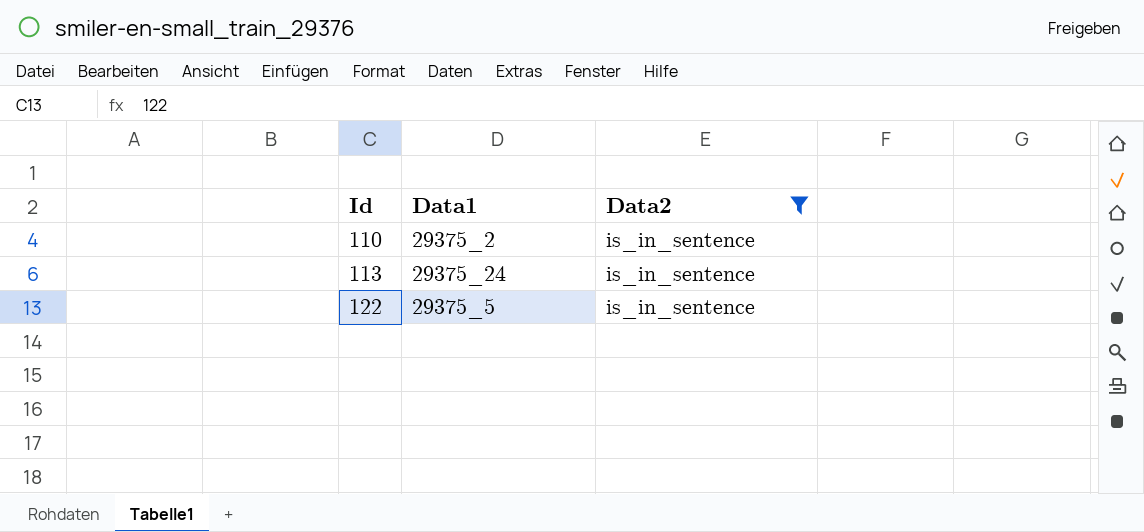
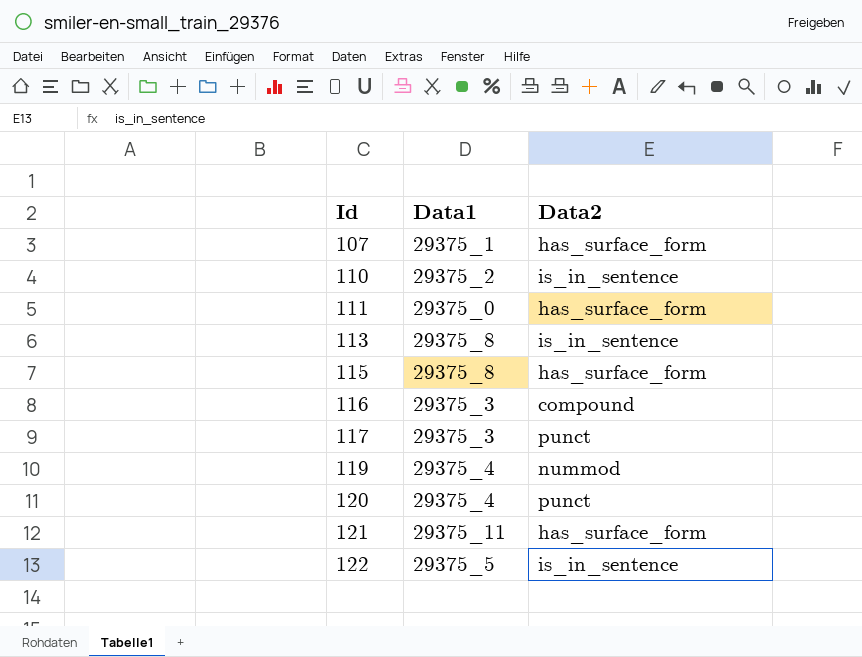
filter: Data2 = is_in_sentence -> none
113 | Data1: 29375_24 -> 29375_8

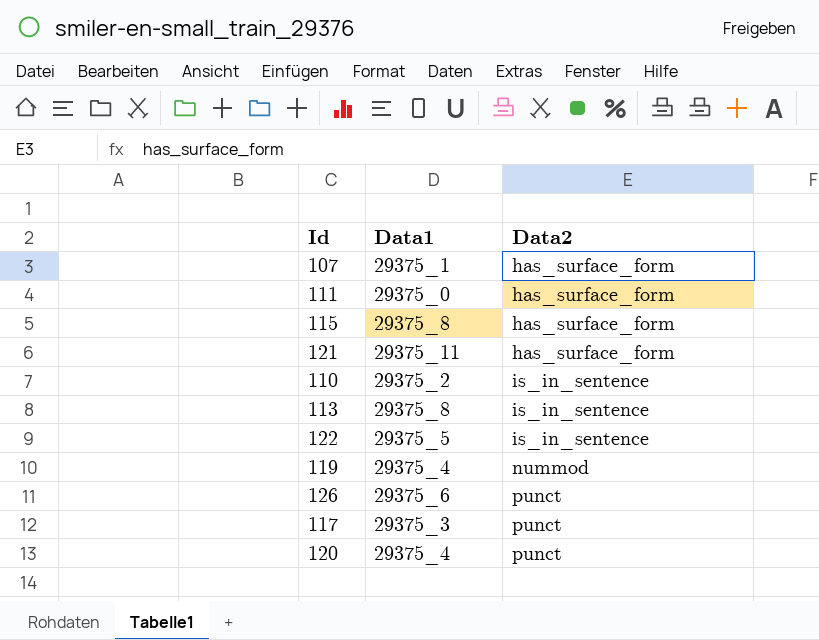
row order: Id ascending -> Data2 ascending
row 116: 29375_3 | compound -> none
row 126: none -> 29375_6 | punct

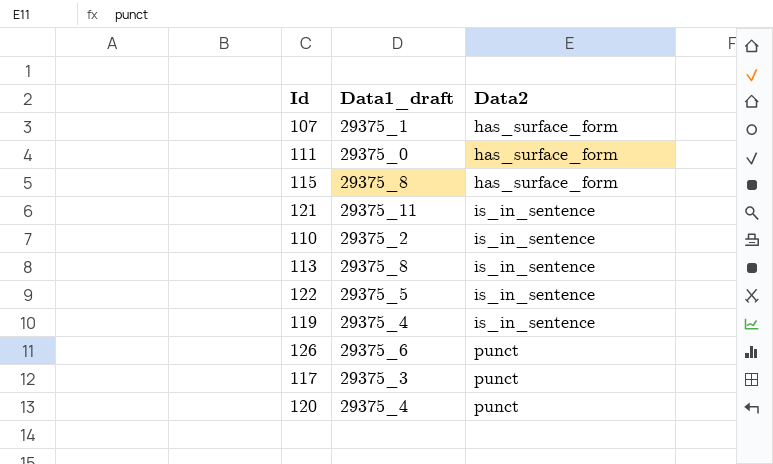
column name: Data1 -> Data1_draft
121 | Data2: has_surface_form -> is_in_sentence
119 | Data2: nummod -> is_in_sentence

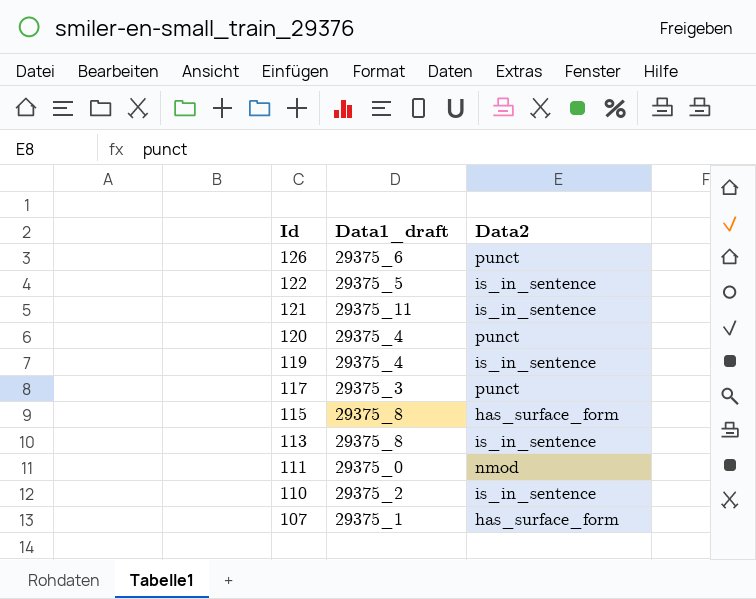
row order: Data2 ascending -> Id descending
111 | Data2: has_surface_form -> nmod

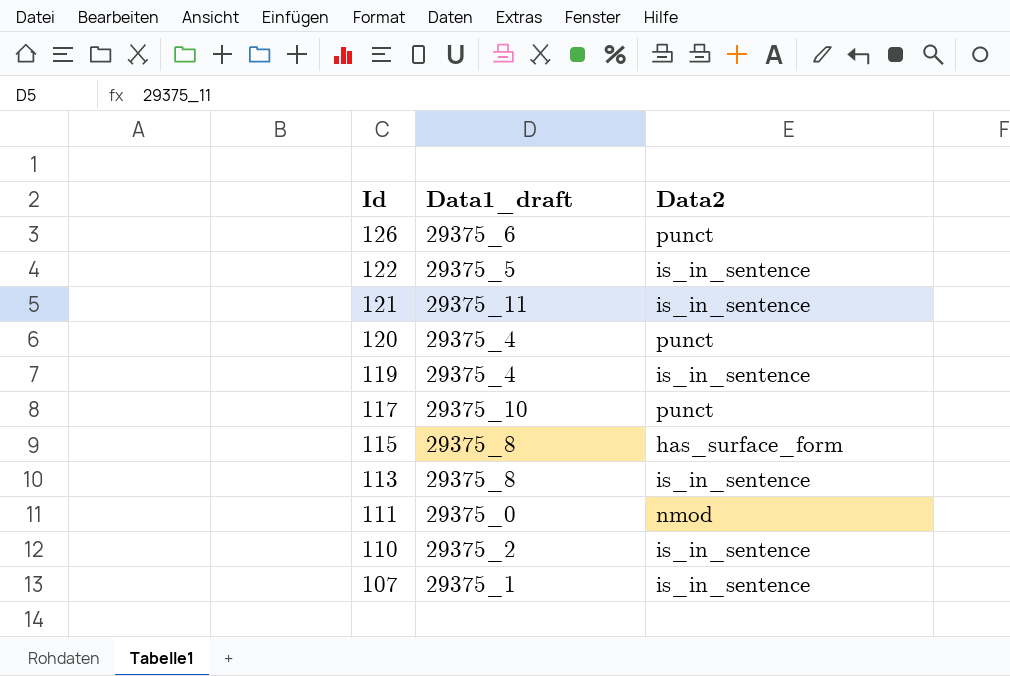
117 | Data1_draft: 29375_3 -> 29375_10
107 | Data2: has_surface_form -> is_in_sentence

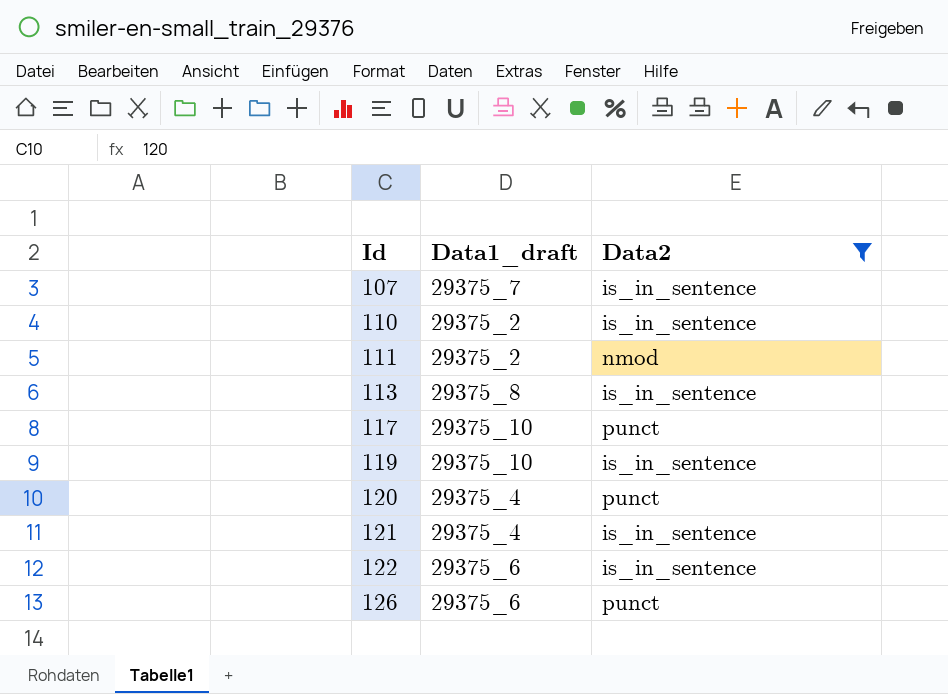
filter: none -> Data2 != has_surface_form
row order: Id descending -> Id ascending
107 | Data1_draft: 29375_1 -> 29375_7
111 | Data1_draft: 29375_0 -> 29375_2
119 | Data1_draft: 29375_4 -> 29375_10
121 | Data1_draft: 29375_11 -> 29375_4
122 | Data1_draft: 29375_5 -> 29375_6

